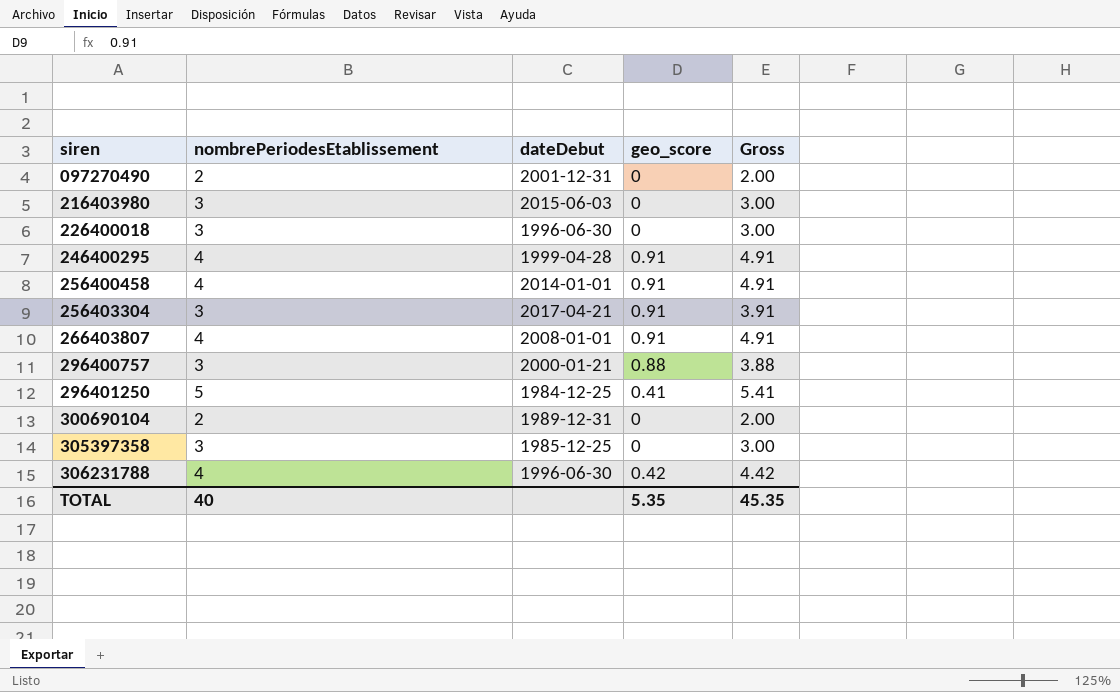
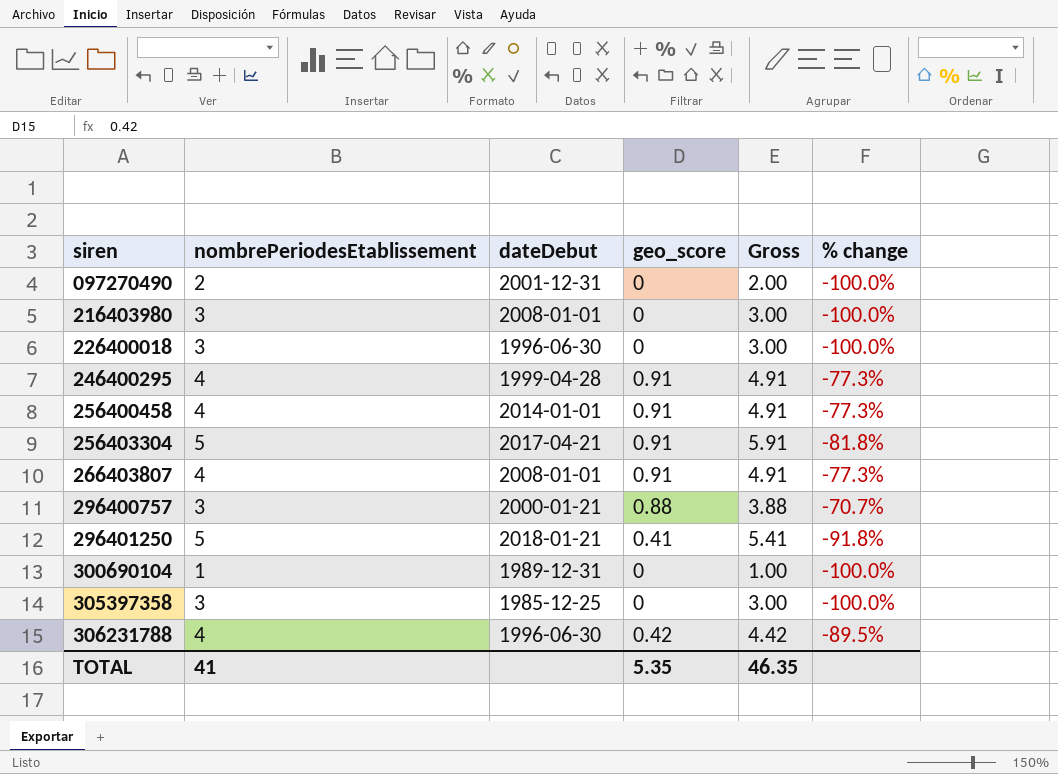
column % change | formula: none -> ([geo_score] - [nombrePeriodesEtablissement]) / [nombrePeriodesEtablissement]
216403980 | dateDebut: 2015-06-03 -> 2008-01-01
256403304 | nombrePeriodesEtablissement: 3 -> 5
256403304 | Gross: 3.91 -> 5.91
296401250 | dateDebut: 1984-12-25 -> 2018-01-21
300690104 | nombrePeriodesEtablissement: 2 -> 1
300690104 | Gross: 2.00 -> 1.00
TOTAL | nombrePeriodesEtablissement: 40 -> 41
TOTAL | Gross: 45.35 -> 46.35

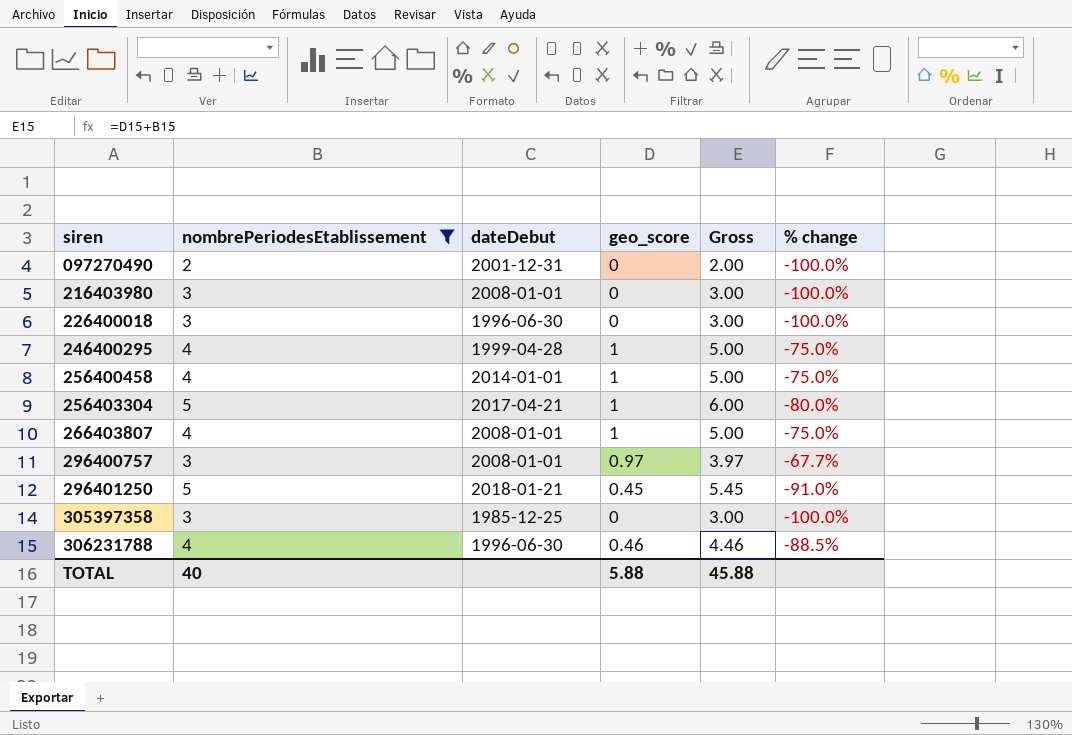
filter: none -> nombrePeriodesEtablissement != 1
246400295 | geo_score: 0.91 -> 1
246400295 | Gross: 4.91 -> 5.00
246400295 | % change: -77.3% -> -75.0%
256400458 | geo_score: 0.91 -> 1
256400458 | Gross: 4.91 -> 5.00
256400458 | % change: -77.3% -> -75.0%
256403304 | geo_score: 0.91 -> 1
256403304 | Gross: 5.91 -> 6.00
256403304 | % change: -81.8% -> -80.0%
266403807 | geo_score: 0.91 -> 1
266403807 | Gross: 4.91 -> 5.00
266403807 | % change: -77.3% -> -75.0%
296400757 | dateDebut: 2000-01-21 -> 2008-01-01
296400757 | geo_score: 0.88 -> 0.97
296400757 | Gross: 3.88 -> 3.97
296400757 | % change: -70.7% -> -67.7%
296401250 | geo_score: 0.41 -> 0.45
296401250 | Gross: 5.41 -> 5.45
296401250 | % change: -91.8% -> -91.0%
306231788 | geo_score: 0.42 -> 0.46
306231788 | Gross: 4.42 -> 4.46
306231788 | % change: -89.5% -> -88.5%
TOTAL | nombrePeriodesEtablissement: 41 -> 40
TOTAL | geo_score: 5.35 -> 5.88
TOTAL | Gross: 46.35 -> 45.88

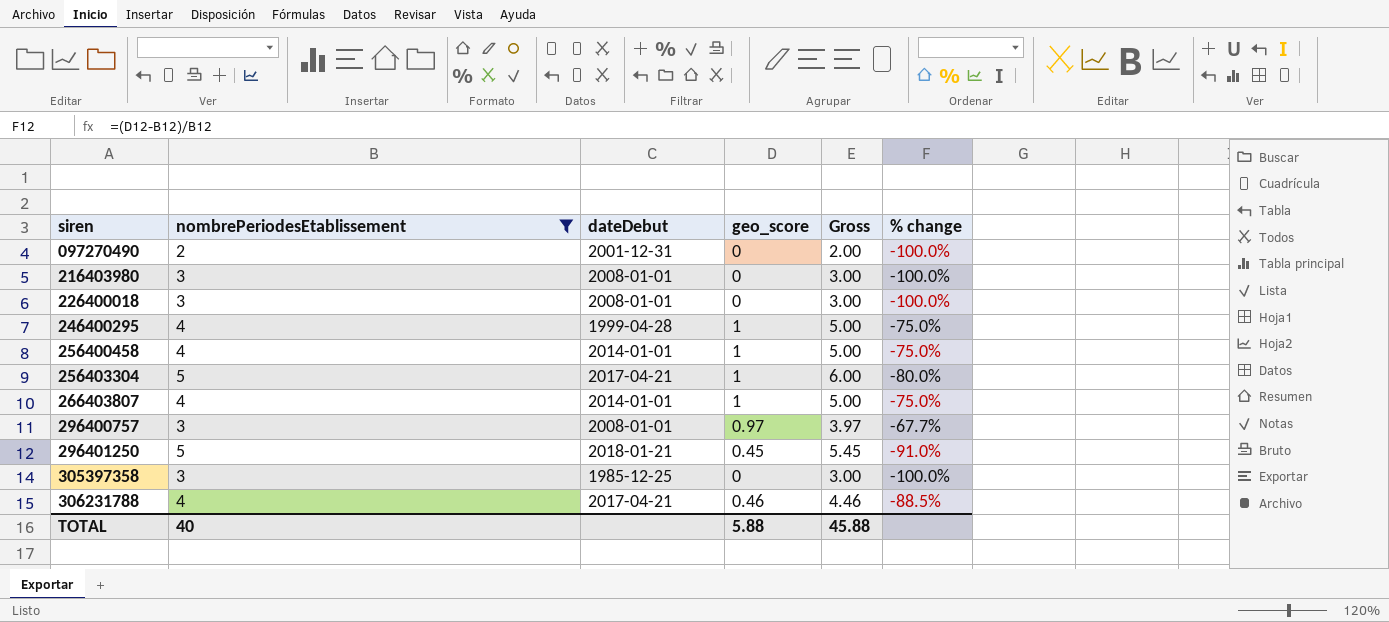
226400018 | dateDebut: 1996-06-30 -> 2008-01-01
266403807 | dateDebut: 2008-01-01 -> 2014-01-01
306231788 | dateDebut: 1996-06-30 -> 2017-04-21

